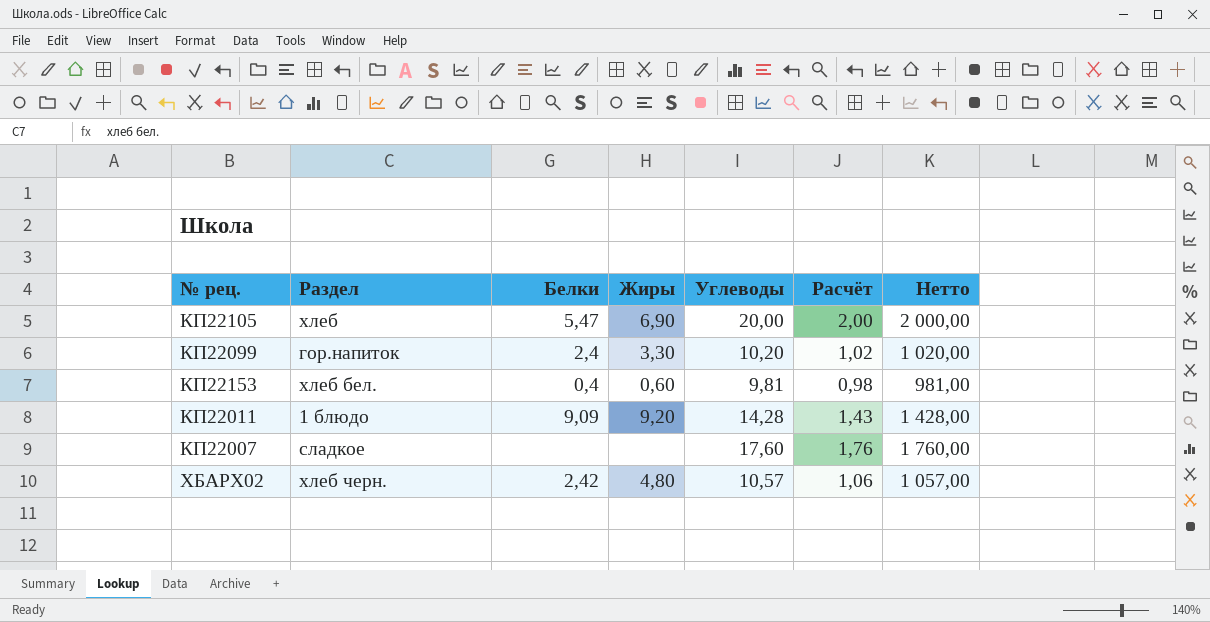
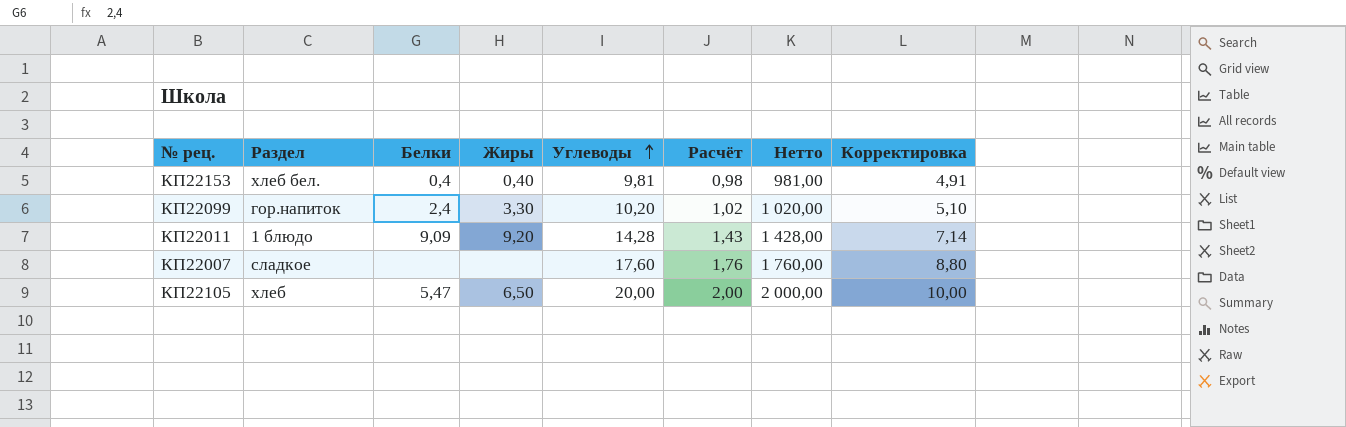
row order: none -> Углеводы ascending
column Корректировка | formula: none -> [Углеводы] * 0,5
row ХБАРХ02: хлеб черн. | 2,42 | 4,80 | 10,57 | 1,06 | 1 057,00 -> none
КП22153 | Жиры: 0,60 -> 0,40
КП22105 | Жиры: 6,90 -> 6,50

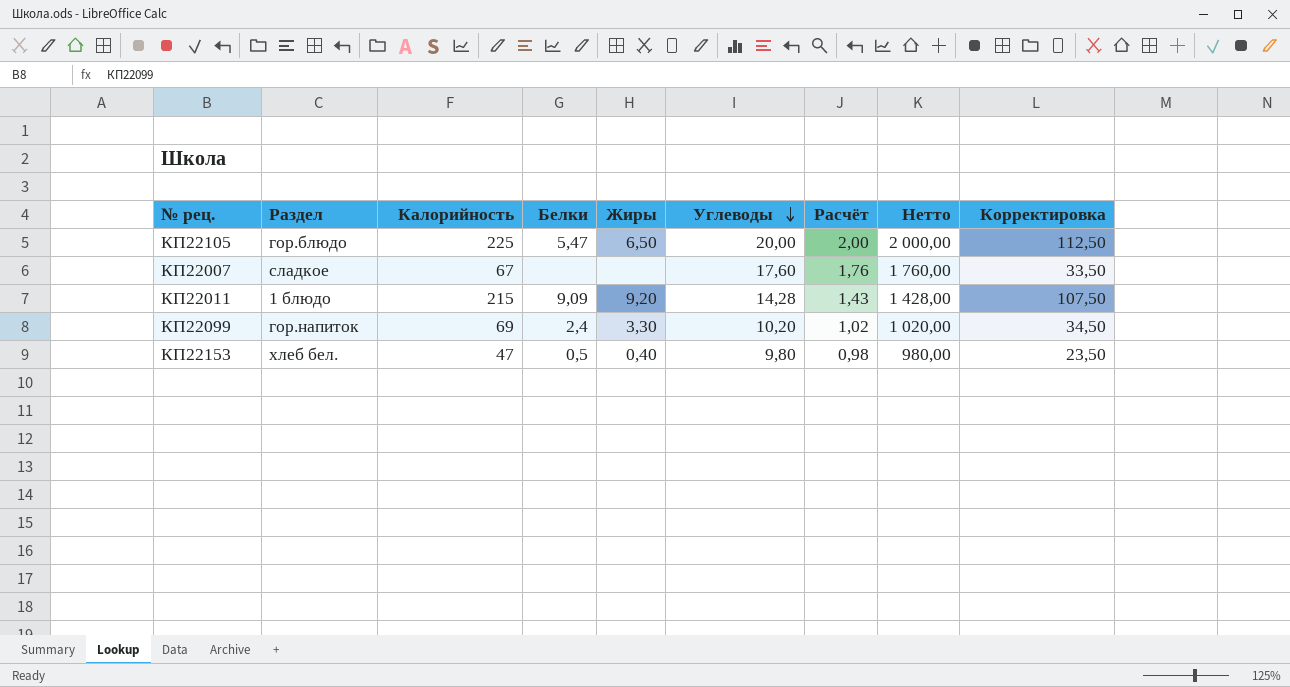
row order: Углеводы ascending -> Углеводы descending
column Калорийность | position: none -> 3
column Корректировка | formula: [Углеводы] * 0,5 -> [Калорийность] * 0,5
КП22105 | Раздел: хлеб -> гор.блюдо
КП22153 | Белки: 0,4 -> 0,5
КП22153 | Углеводы: 9,81 -> 9,80
КП22153 | Нетто: 981,00 -> 980,00

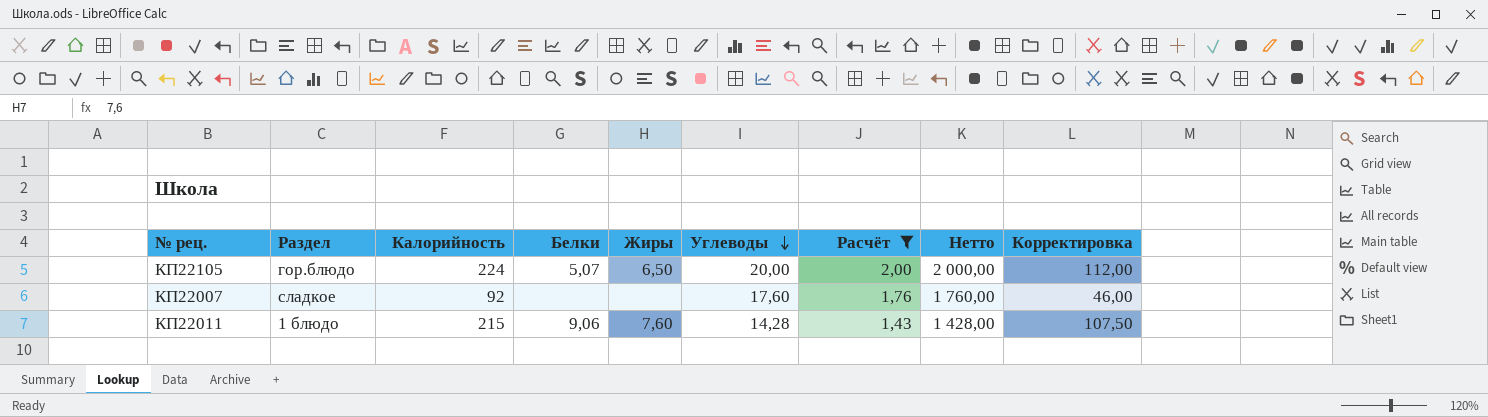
filter: none -> Расчёт >= 1,43
КП22105 | Калорийность: 225 -> 224
КП22105 | Белки: 5,47 -> 5,07
КП22105 | Корректировка: 112,50 -> 112,00
КП22007 | Калорийность: 67 -> 92
КП22007 | Корректировка: 33,50 -> 46,00
КП22011 | Белки: 9,09 -> 9,06
КП22011 | Жиры: 9,20 -> 7,60

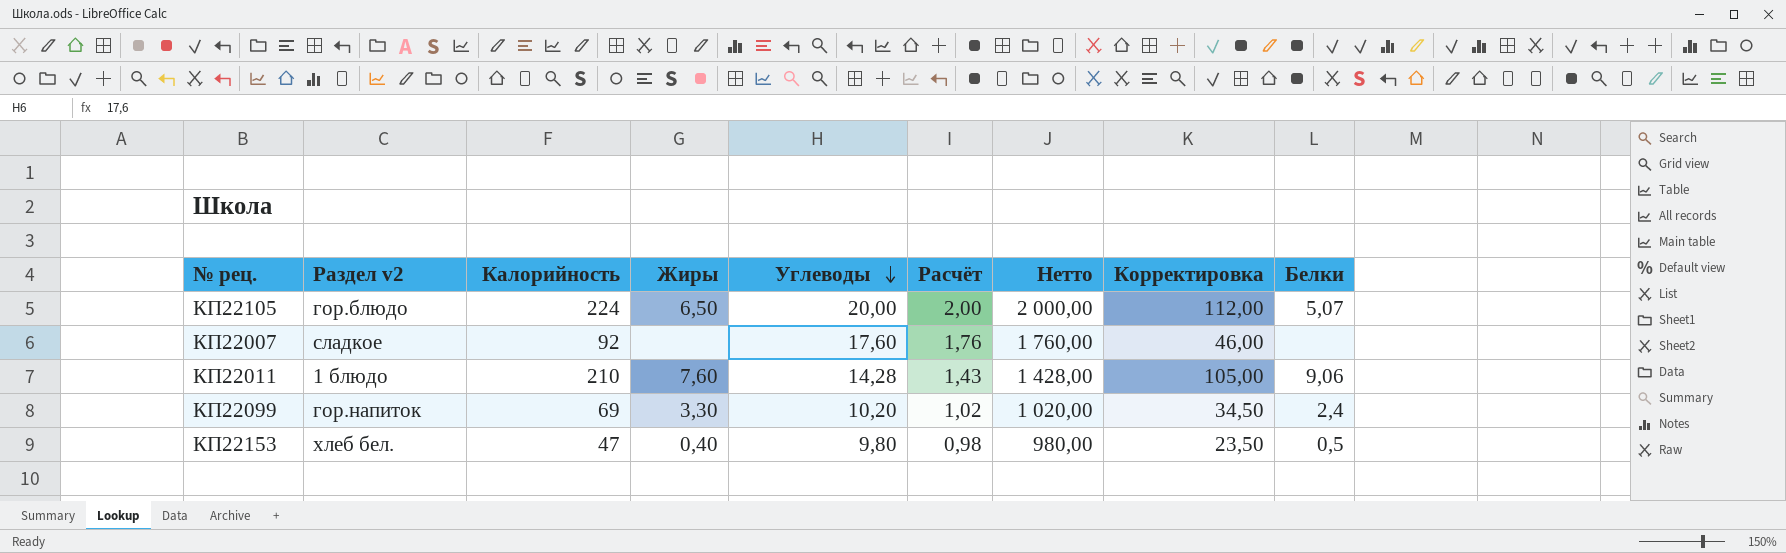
filter: Расчёт >= 1,43 -> none
column name: Раздел -> Раздел v2
column Белки | position: 4 -> 9
КП22011 | Калорийность: 215 -> 210
КП22011 | Корректировка: 107,50 -> 105,00

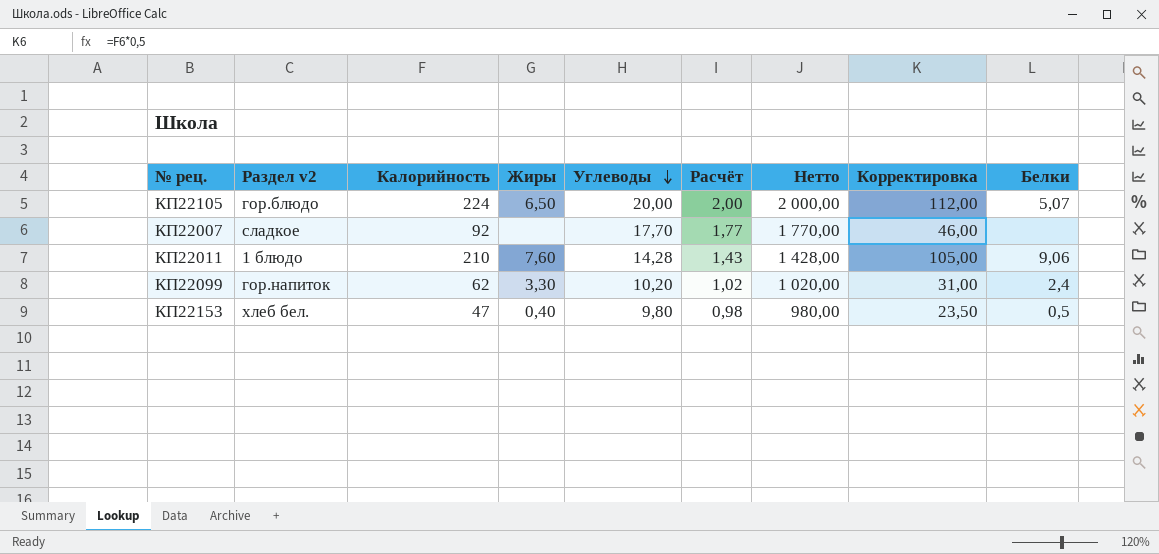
КП22007 | Углеводы: 17,60 -> 17,70
КП22007 | Расчёт: 1,76 -> 1,77
КП22007 | Нетто: 1 760,00 -> 1 770,00
КП22099 | Калорийность: 69 -> 62
КП22099 | Корректировка: 34,50 -> 31,00

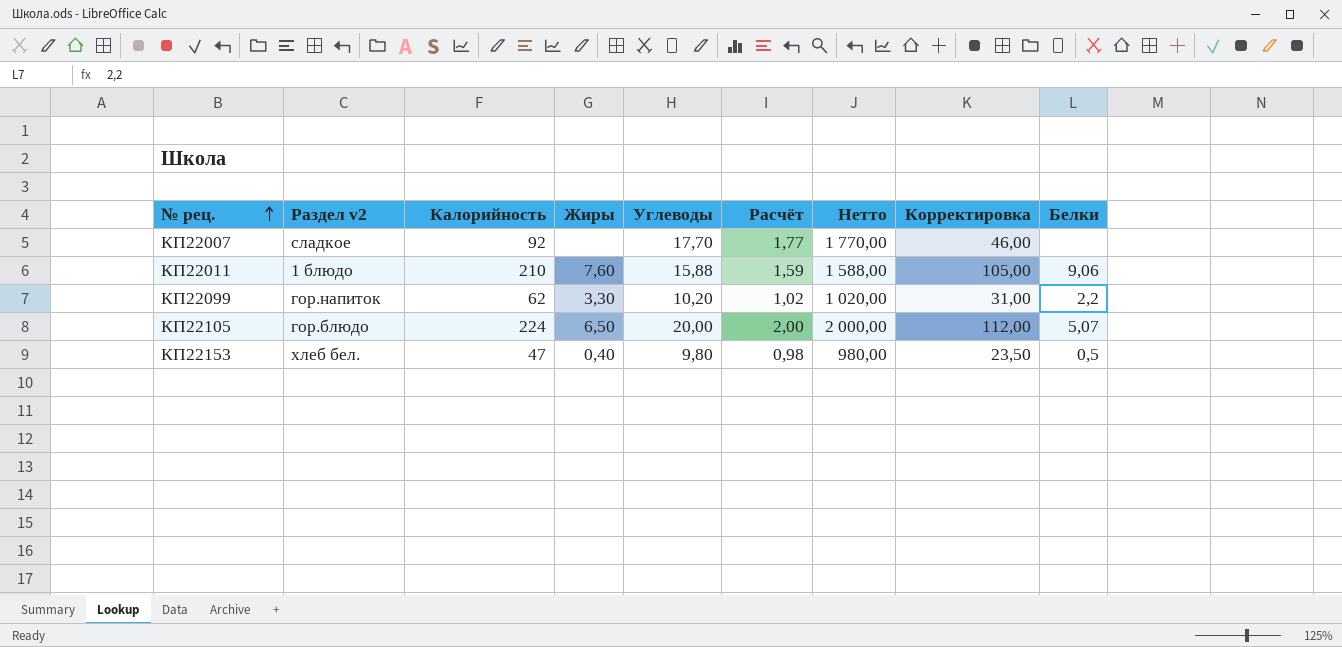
row order: Углеводы descending -> № рец. ascending
КП22011 | Углеводы: 14,28 -> 15,88
КП22011 | Расчёт: 1,43 -> 1,59
КП22011 | Нетто: 1 428,00 -> 1 588,00
КП22099 | Белки: 2,4 -> 2,2

